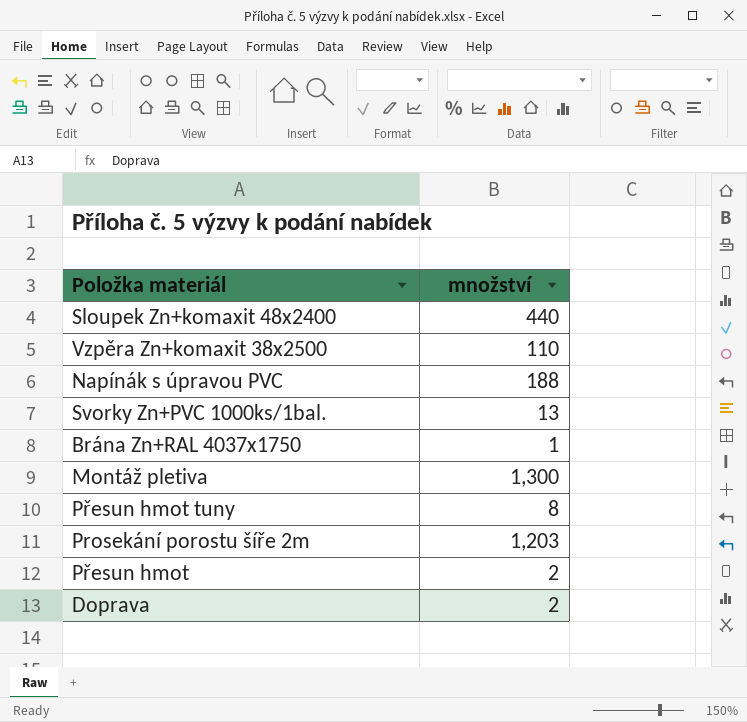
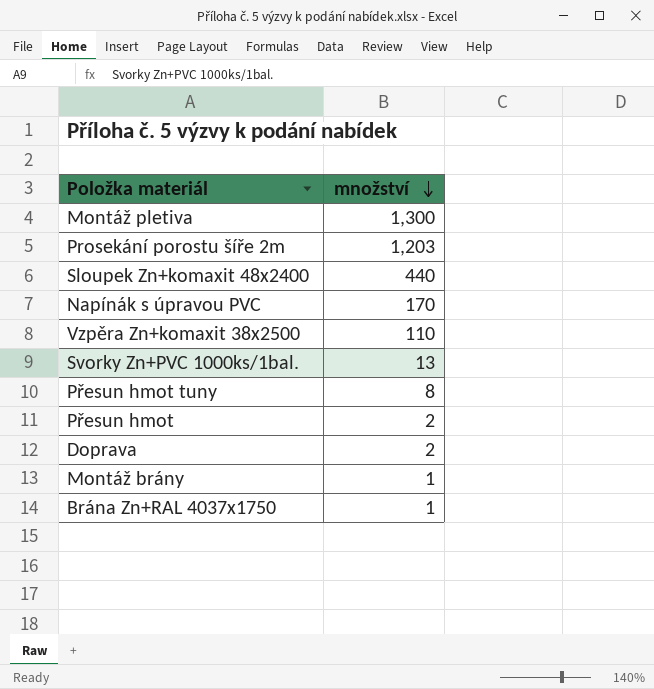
row order: none -> množství descending
Napínák s úpravou PVC | množství: 188 -> 170
row Montáž brány: none -> 1

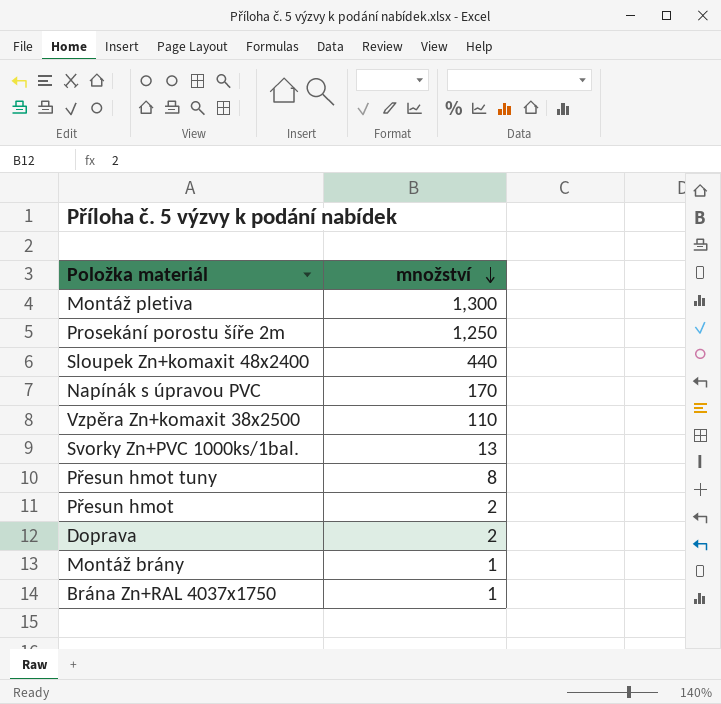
Prosekání porostu šíře 2m | množství: 1,203 -> 1,250

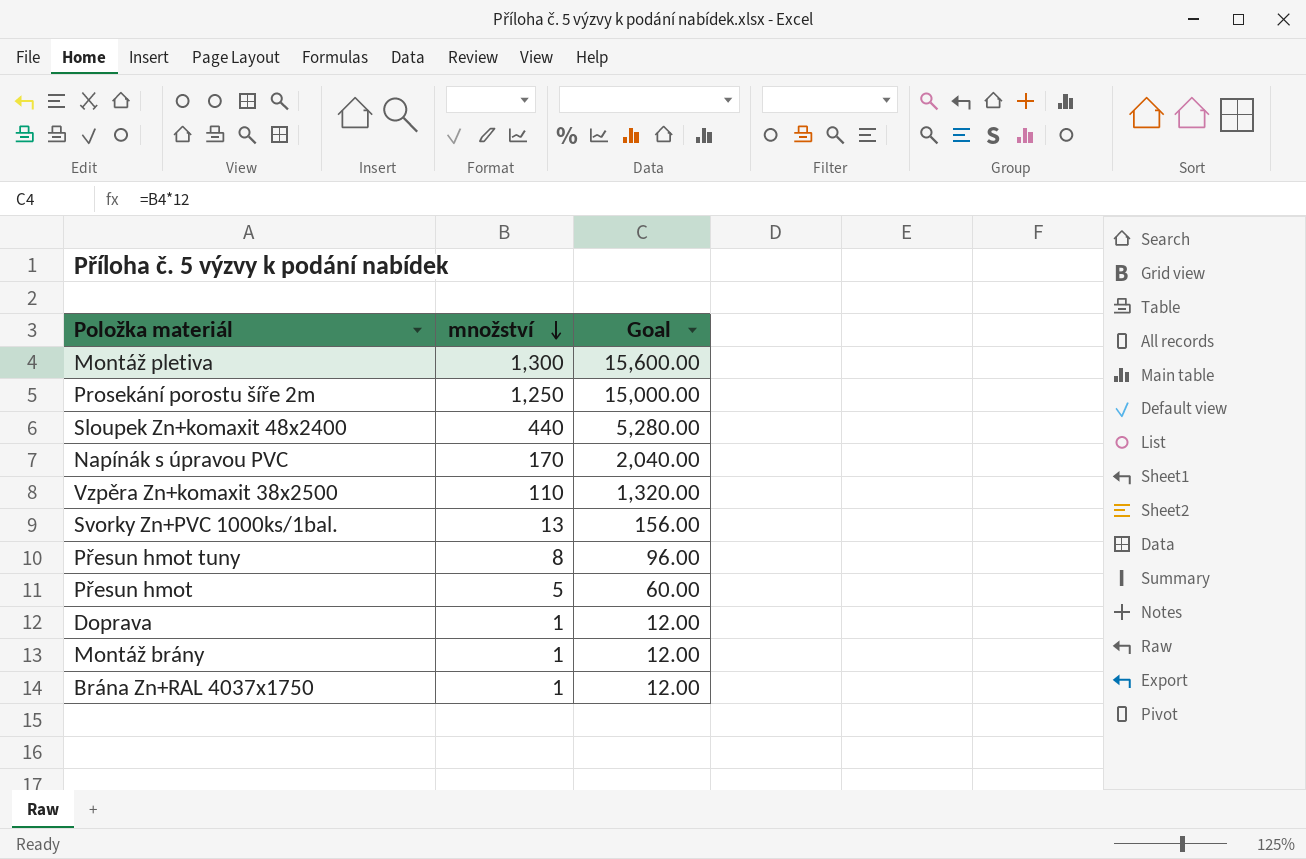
column Goal | formula: none -> [množství] * 12
Přesun hmot | množství: 2 -> 5
Doprava | množství: 2 -> 1

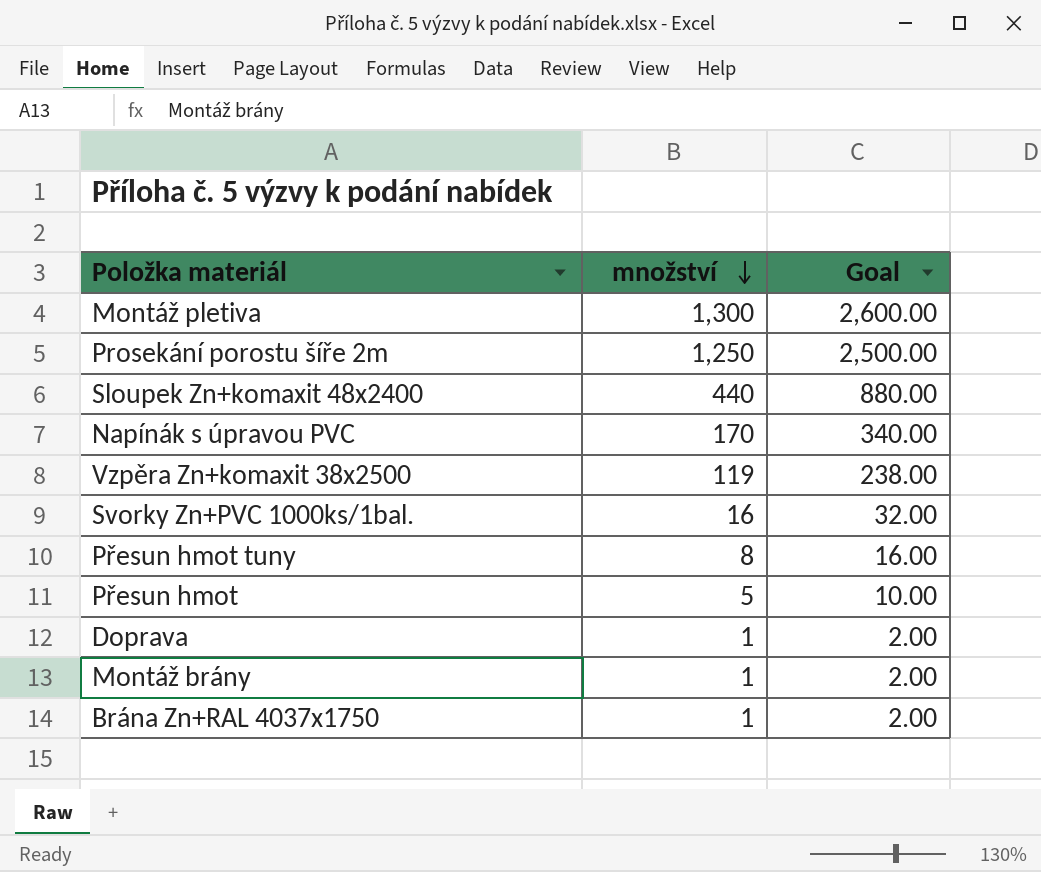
column Goal | formula: [množství] * 12 -> [množství] * 2
Vzpěra Zn+komaxit 38x2500 | množství: 110 -> 119
Svorky Zn+PVC 1000ks/1bal. | množství: 13 -> 16

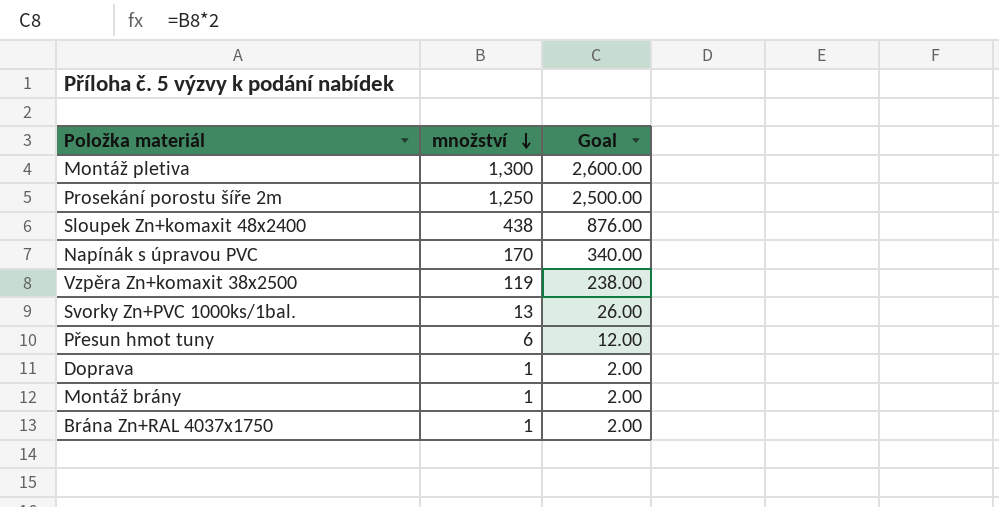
row Přesun hmot: 5 | 10.00 -> none
Sloupek Zn+komaxit 48x2400 | množství: 440 -> 438
Sloupek Zn+komaxit 48x2400 | Goal: 880.00 -> 876.00
Svorky Zn+PVC 1000ks/1bal. | množství: 16 -> 13
Svorky Zn+PVC 1000ks/1bal. | Goal: 32.00 -> 26.00
Přesun hmot tuny | množství: 8 -> 6
Přesun hmot tuny | Goal: 16.00 -> 12.00

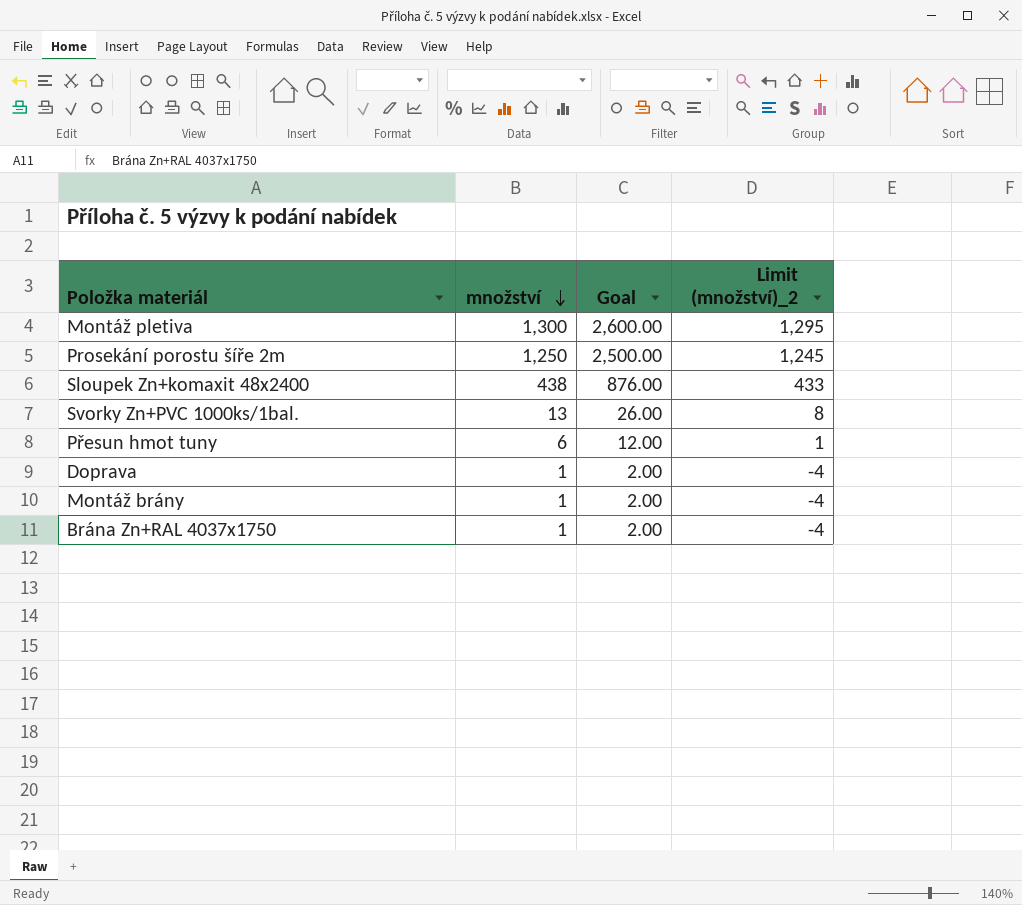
column Limit (množství)_2 | formula: none -> [množství] - 5
row Napínák s úpravou PVC: 170 | 340.00 -> none
row Vzpěra Zn+komaxit 38x2500: 119 | 238.00 -> none

